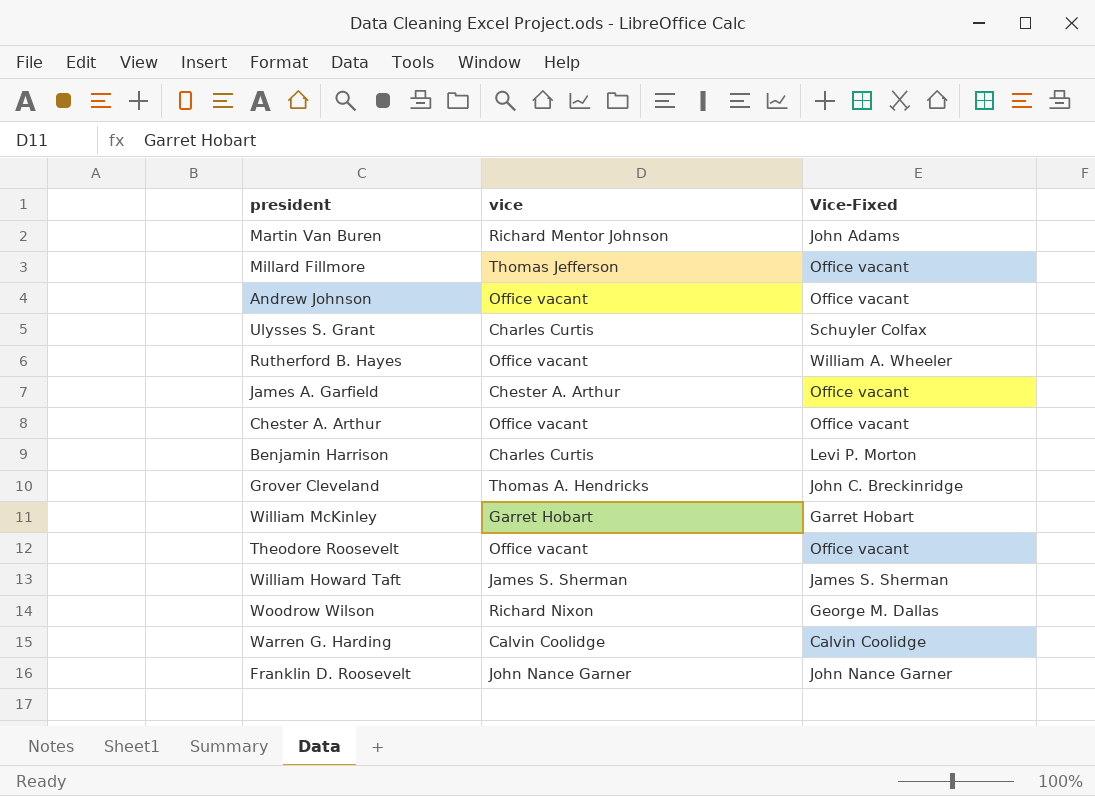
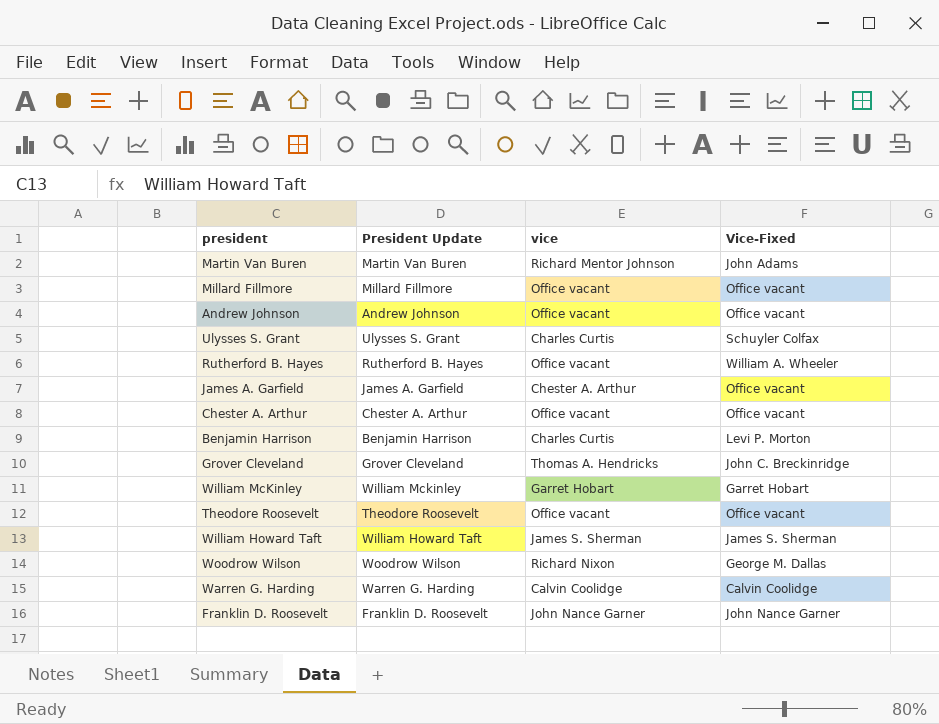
column President Update | position: none -> 2
Millard Fillmore | vice: Thomas Jefferson -> Office vacant

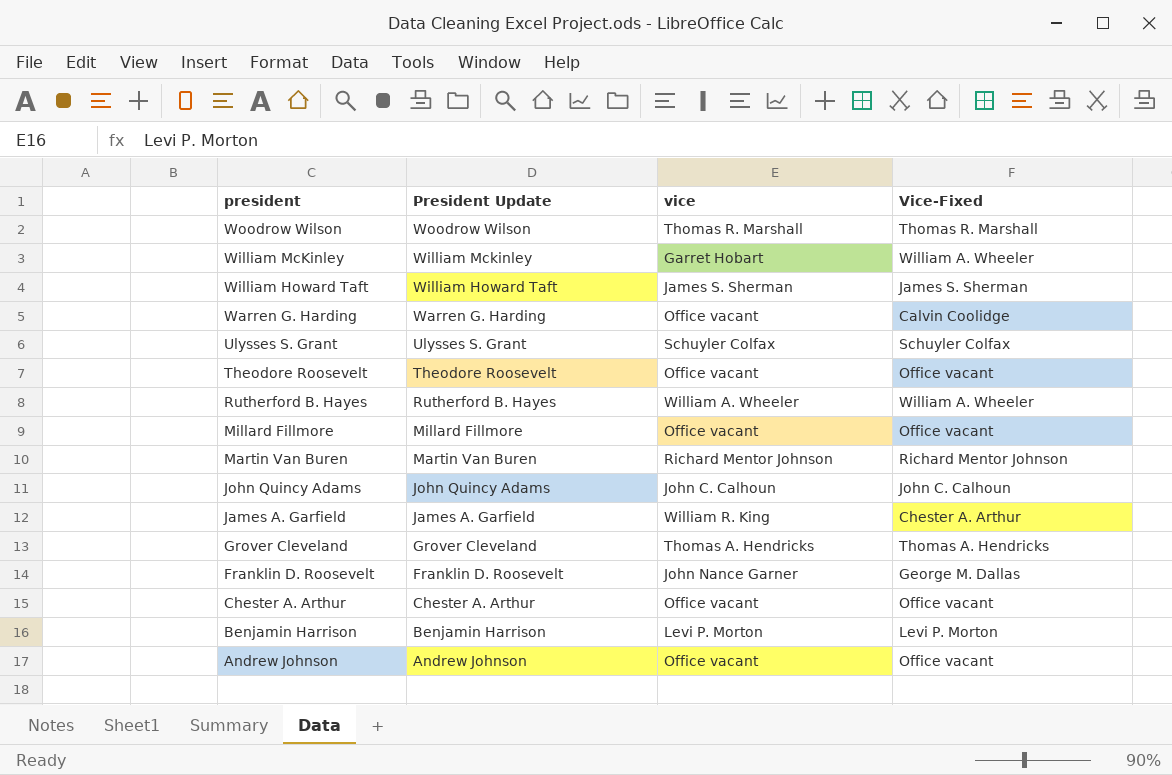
row order: none -> president descending
Woodrow Wilson | vice: Richard Nixon -> Thomas R. Marshall
Woodrow Wilson | Vice-Fixed: George M. Dallas -> Thomas R. Marshall
William McKinley | Vice-Fixed: Garret Hobart -> William A. Wheeler
Warren G. Harding | vice: Calvin Coolidge -> Office vacant
Ulysses S. Grant | vice: Charles Curtis -> Schuyler Colfax
Rutherford B. Hayes | vice: Office vacant -> William A. Wheeler
Martin Van Buren | Vice-Fixed: John Adams -> Richard Mentor Johnson
row John Quincy Adams: none -> John Quincy Adams | John C. Calhoun | John C. Calhoun
James A. Garfield | vice: Chester A. Arthur -> William R. King
James A. Garfield | Vice-Fixed: Office vacant -> Chester A. Arthur
Grover Cleveland | Vice-Fixed: John C. Breckinridge -> Thomas A. Hendricks
Franklin D. Roosevelt | Vice-Fixed: John Nance Garner -> George M. Dallas
Benjamin Harrison | vice: Charles Curtis -> Levi P. Morton

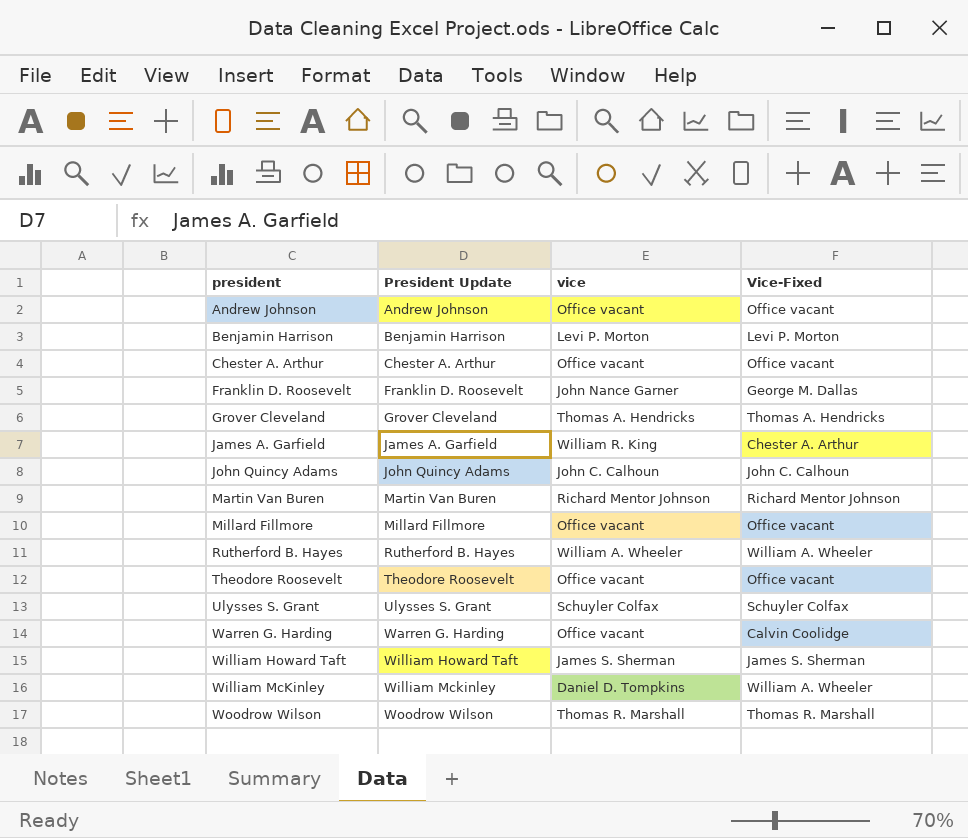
row order: president descending -> president ascending
William McKinley | vice: Garret Hobart -> Daniel D. Tompkins

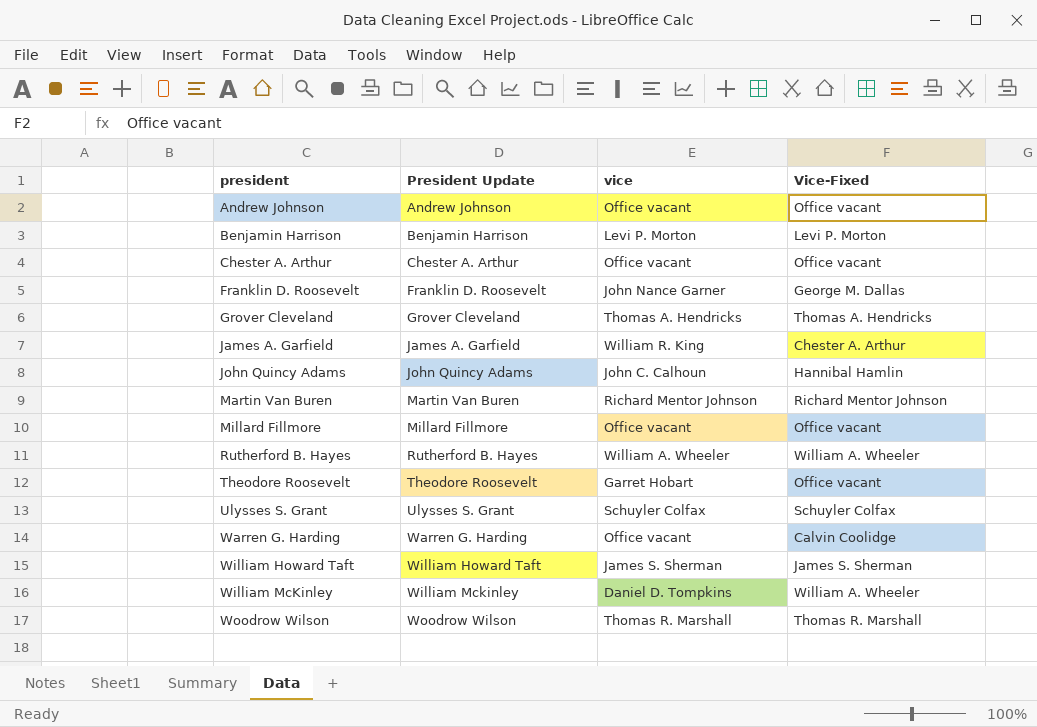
John Quincy Adams | Vice-Fixed: John C. Calhoun -> Hannibal Hamlin
Theodore Roosevelt | vice: Office vacant -> Garret Hobart

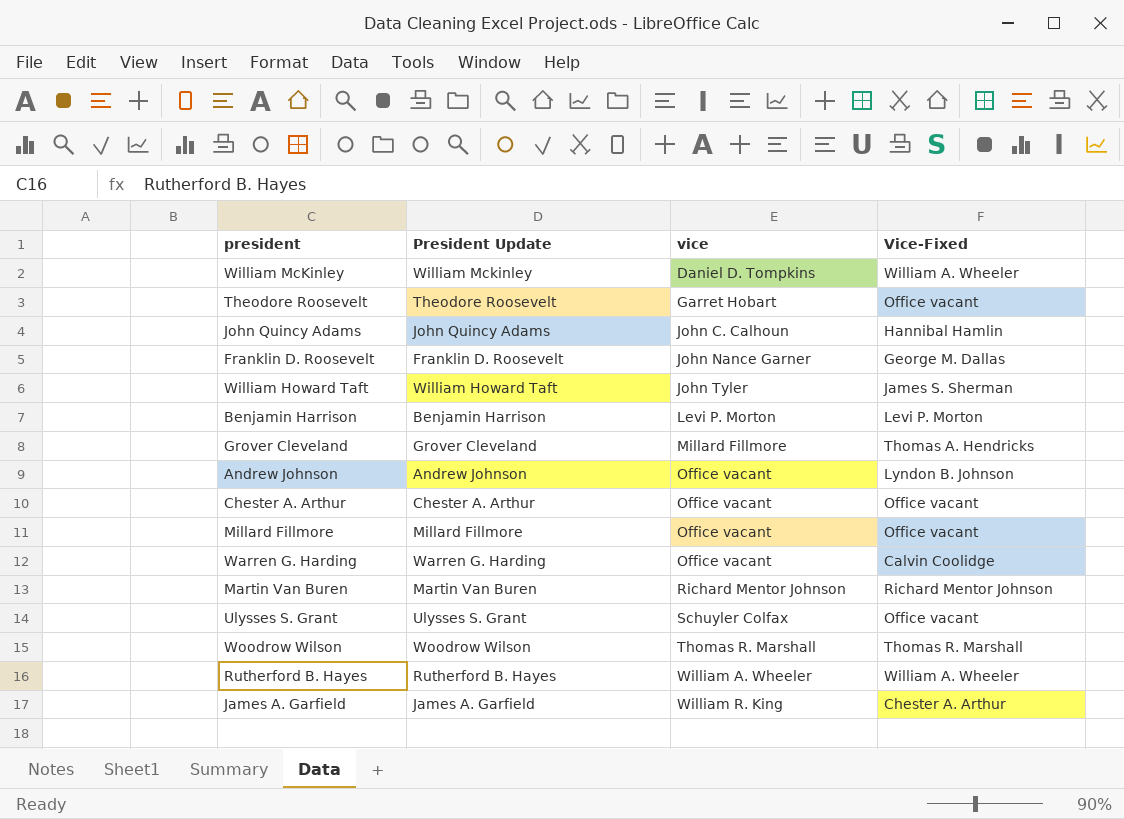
row order: president ascending -> vice ascending
William Howard Taft | vice: James S. Sherman -> John Tyler
Grover Cleveland | vice: Thomas A. Hendricks -> Millard Fillmore
Andrew Johnson | Vice-Fixed: Office vacant -> Lyndon B. Johnson
Ulysses S. Grant | Vice-Fixed: Schuyler Colfax -> Office vacant

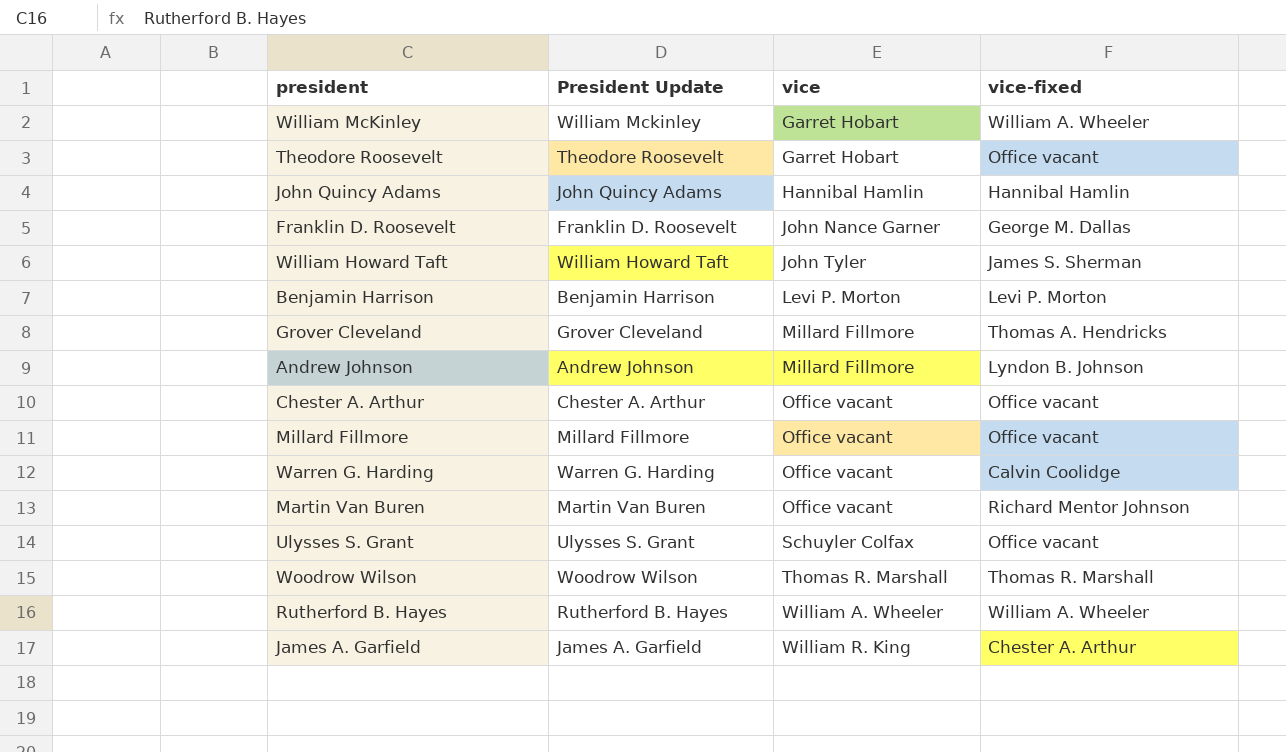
column name: Vice-Fixed -> vice-fixed
William McKinley | vice: Daniel D. Tompkins -> Garret Hobart
John Quincy Adams | vice: John C. Calhoun -> Hannibal Hamlin
Andrew Johnson | vice: Office vacant -> Millard Fillmore
Martin Van Buren | vice: Richard Mentor Johnson -> Office vacant

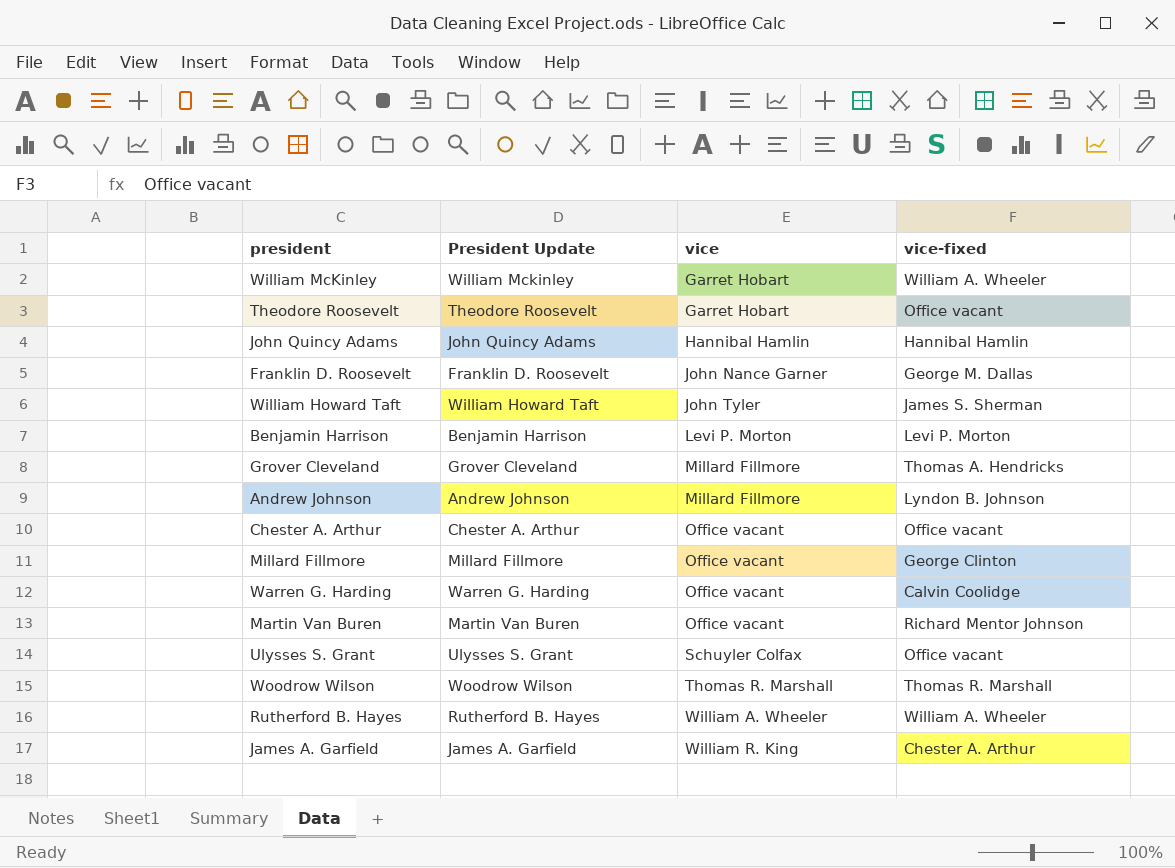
Millard Fillmore | vice-fixed: Office vacant -> George Clinton

